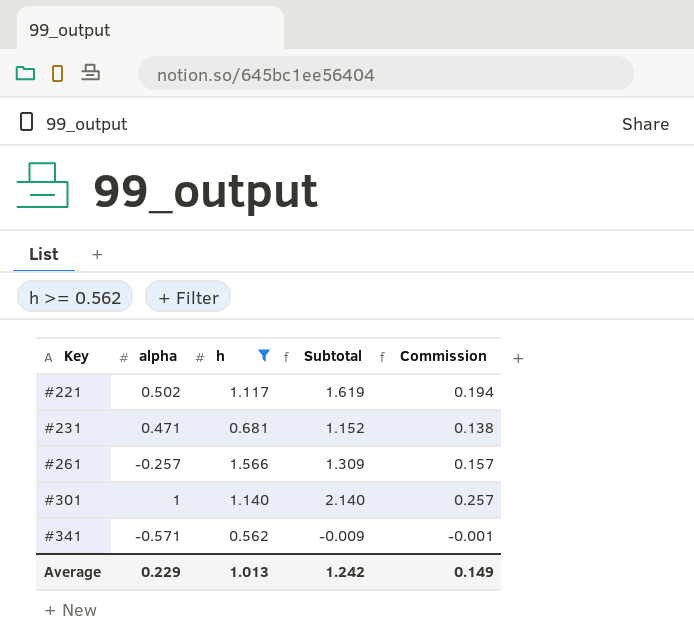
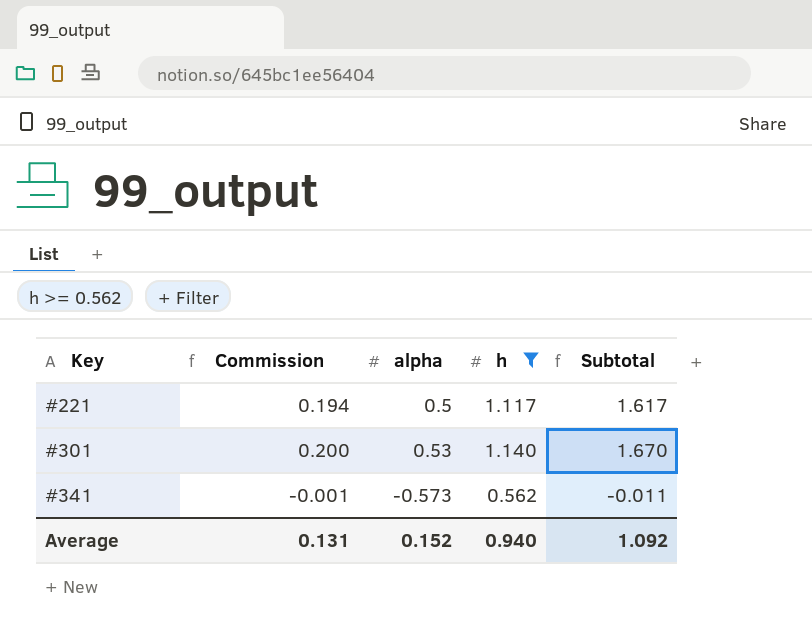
column Commission | position: 5 -> 2
row #231: 0.471 | 0.681 | 1.152 | 0.138 -> none
row #261: -0.257 | 1.566 | 1.309 | 0.157 -> none
#221 | alpha: 0.502 -> 0.5
#221 | Subtotal: 1.619 -> 1.617
#301 | Commission: 0.257 -> 0.200
#301 | alpha: 1 -> 0.53
#301 | Subtotal: 2.140 -> 1.670
#341 | alpha: -0.571 -> -0.573
#341 | Subtotal: -0.009 -> -0.011
Average | Commission: 0.149 -> 0.131
Average | alpha: 0.229 -> 0.152
Average | h: 1.013 -> 0.940
Average | Subtotal: 1.242 -> 1.092

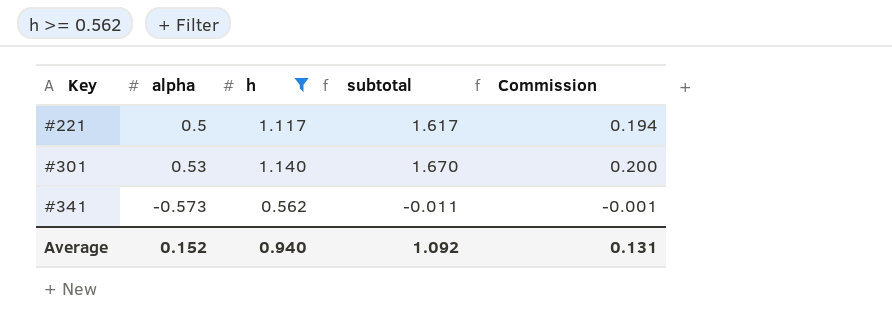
column name: Subtotal -> subtotal
column Commission | position: 2 -> 5

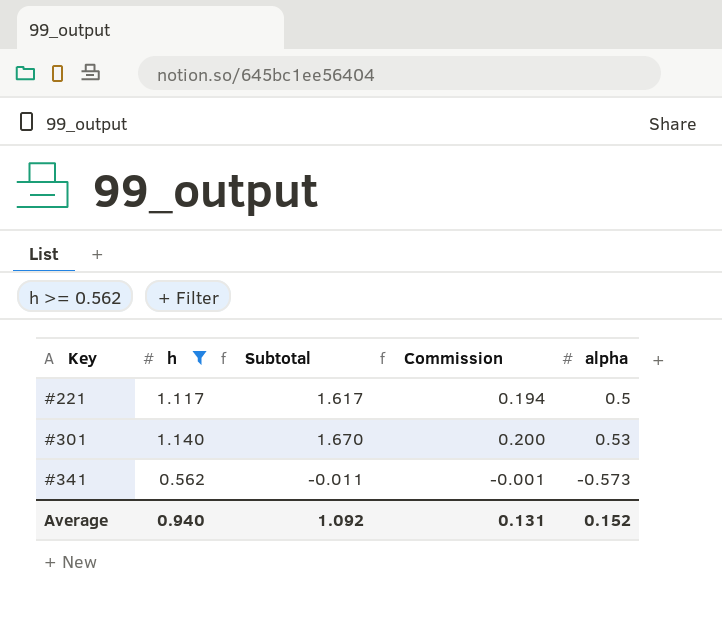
column name: subtotal -> Subtotal
column alpha | position: 2 -> 5

